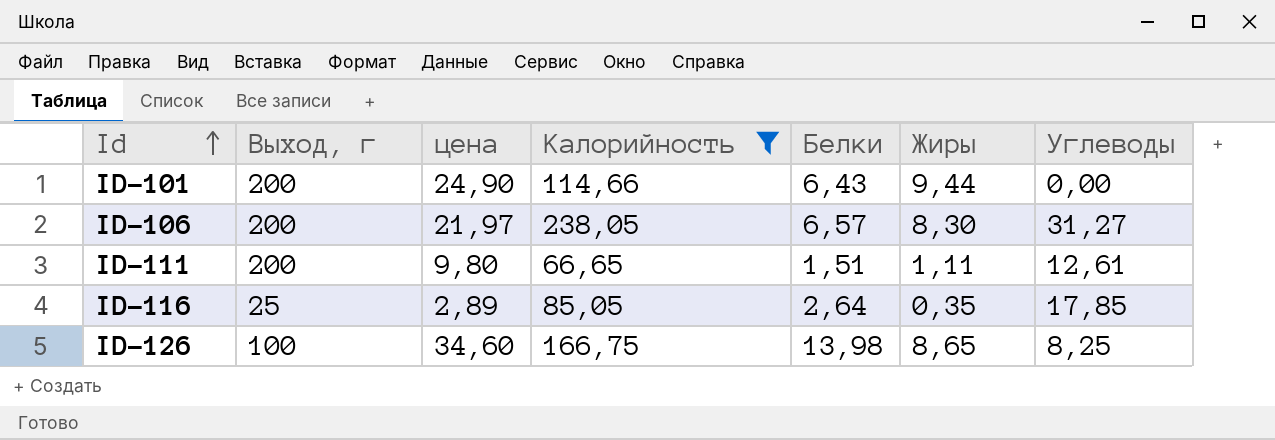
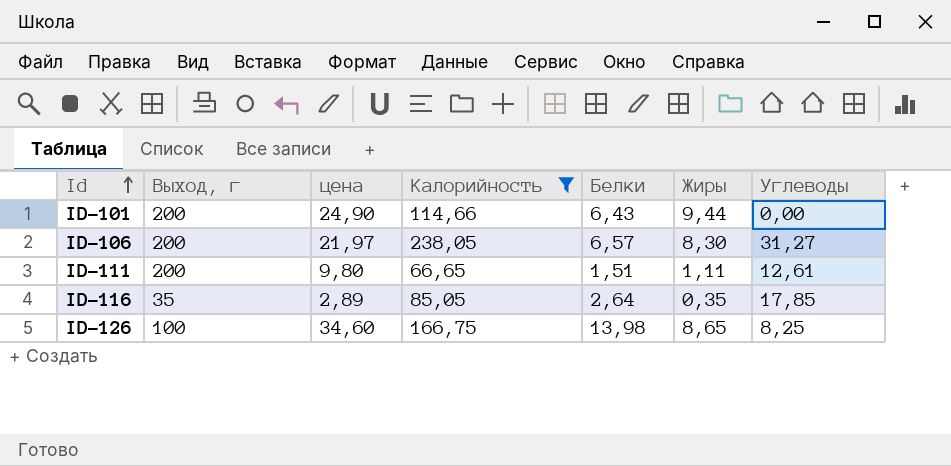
ID-116 | Выход, г: 25 -> 35

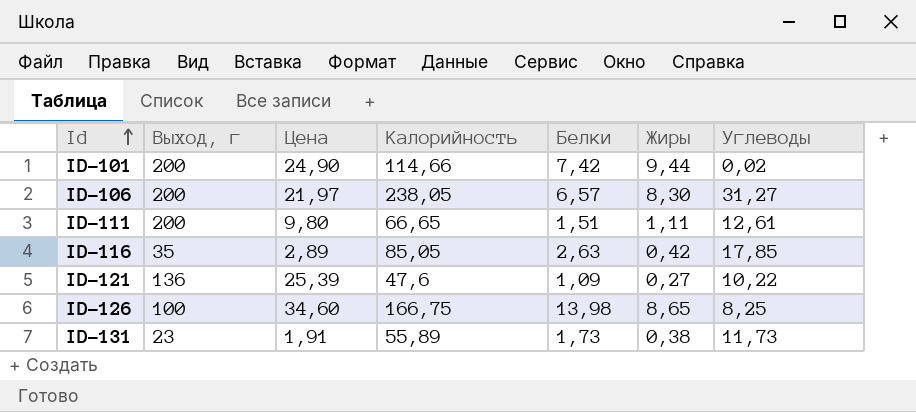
filter: Калорийность >= 66,65 -> none
column name: цена -> Цена
ID-101 | Белки: 6,43 -> 7,42
ID-101 | Углеводы: 0,00 -> 0,02
ID-116 | Белки: 2,64 -> 2,63
ID-116 | Жиры: 0,35 -> 0,42

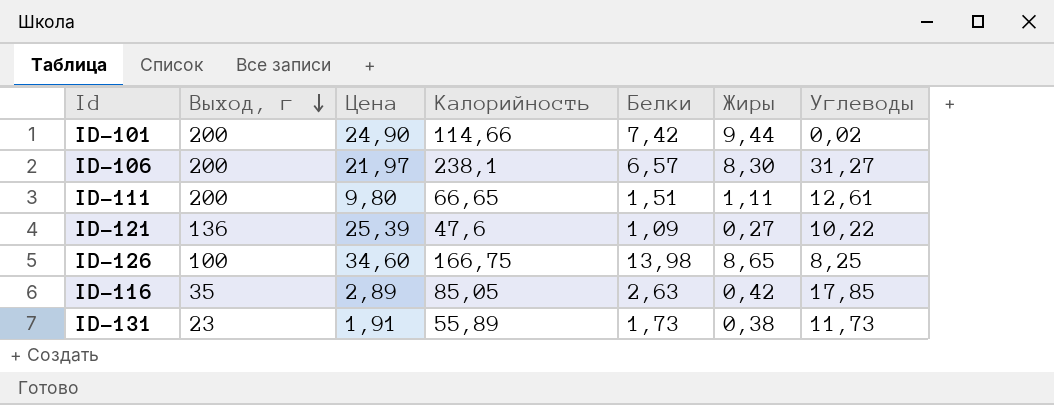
row order: Id ascending -> Выход, г descending
ID-106 | Калорийность: 238,05 -> 238,1

